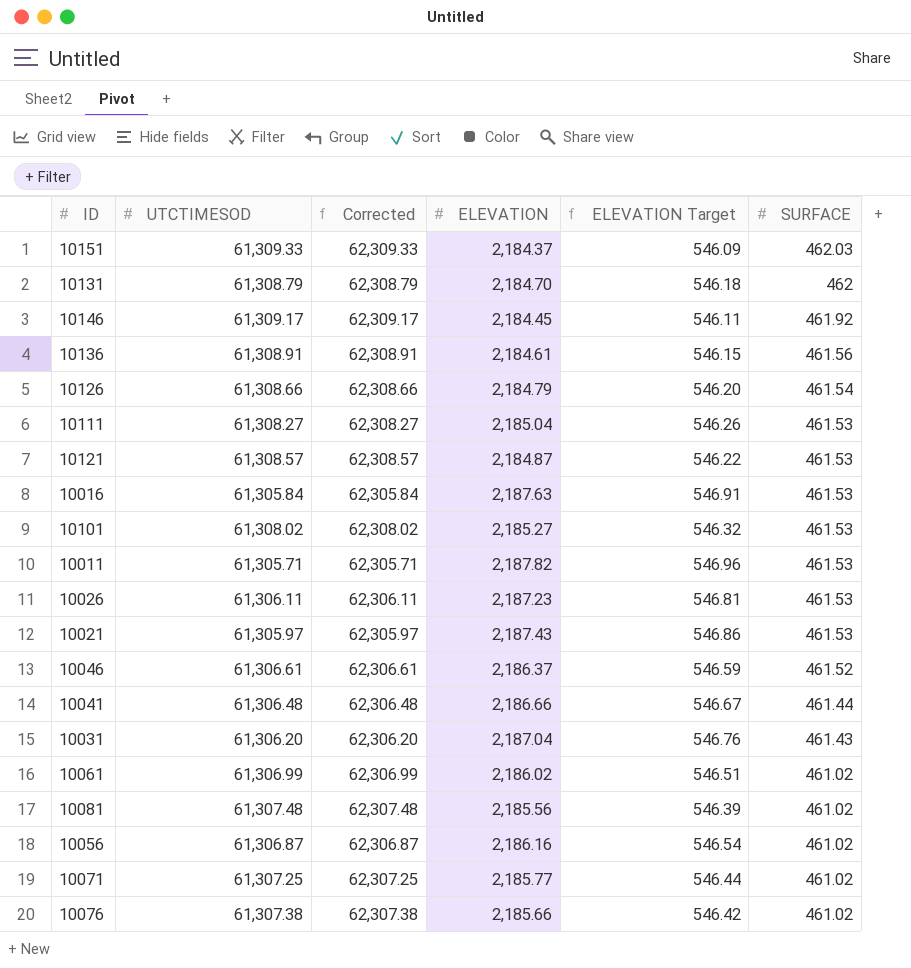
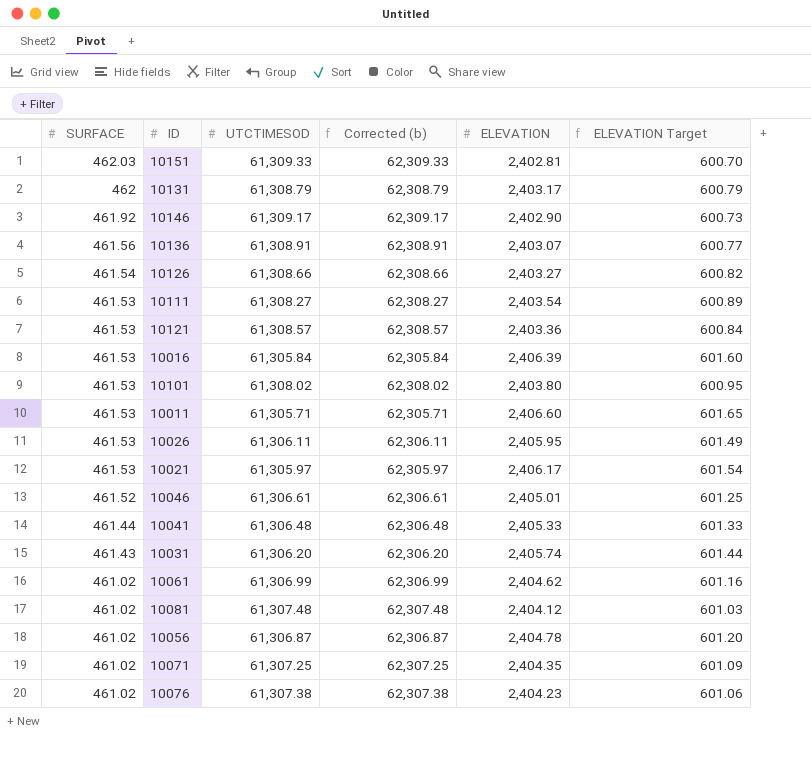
column SURFACE | position: 6 -> 1
column name: Corrected -> Corrected (b)
10151 | ELEVATION: 2,184.37 -> 2,402.81
10151 | ELEVATION Target: 546.09 -> 600.70
10131 | ELEVATION: 2,184.70 -> 2,403.17
10131 | ELEVATION Target: 546.18 -> 600.79
10146 | ELEVATION: 2,184.45 -> 2,402.90
10146 | ELEVATION Target: 546.11 -> 600.73
10136 | ELEVATION: 2,184.61 -> 2,403.07
10136 | ELEVATION Target: 546.15 -> 600.77
10126 | ELEVATION: 2,184.79 -> 2,403.27
10126 | ELEVATION Target: 546.20 -> 600.82
10111 | ELEVATION: 2,185.04 -> 2,403.54
10111 | ELEVATION Target: 546.26 -> 600.89
10121 | ELEVATION: 2,184.87 -> 2,403.36
10121 | ELEVATION Target: 546.22 -> 600.84
10016 | ELEVATION: 2,187.63 -> 2,406.39
10016 | ELEVATION Target: 546.91 -> 601.60
10101 | ELEVATION: 2,185.27 -> 2,403.80
10101 | ELEVATION Target: 546.32 -> 600.95
10011 | ELEVATION: 2,187.82 -> 2,406.60
10011 | ELEVATION Target: 546.96 -> 601.65
10026 | ELEVATION: 2,187.23 -> 2,405.95
10026 | ELEVATION Target: 546.81 -> 601.49
10021 | ELEVATION: 2,187.43 -> 2,406.17
10021 | ELEVATION Target: 546.86 -> 601.54
10046 | ELEVATION: 2,186.37 -> 2,405.01
10046 | ELEVATION Target: 546.59 -> 601.25
10041 | ELEVATION: 2,186.66 -> 2,405.33
10041 | ELEVATION Target: 546.67 -> 601.33
10031 | ELEVATION: 2,187.04 -> 2,405.74
10031 | ELEVATION Target: 546.76 -> 601.44
10061 | ELEVATION: 2,186.02 -> 2,404.62
10061 | ELEVATION Target: 546.51 -> 601.16
10081 | ELEVATION: 2,185.56 -> 2,404.12
10081 | ELEVATION Target: 546.39 -> 601.03
10056 | ELEVATION: 2,186.16 -> 2,404.78
10056 | ELEVATION Target: 546.54 -> 601.20
10071 | ELEVATION: 2,185.77 -> 2,404.35
10071 | ELEVATION Target: 546.44 -> 601.09
10076 | ELEVATION: 2,185.66 -> 2,404.23
10076 | ELEVATION Target: 546.42 -> 601.06

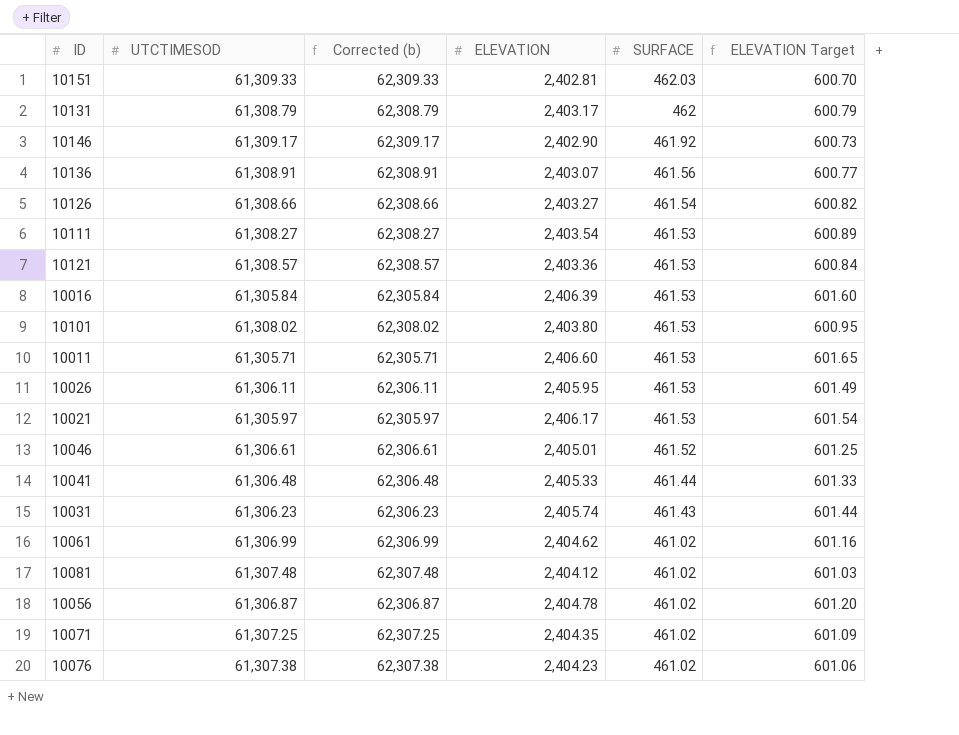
column SURFACE | position: 1 -> 5
10031 | UTCTIMESOD: 61,306.20 -> 61,306.23
10031 | Corrected (b): 62,306.20 -> 62,306.23

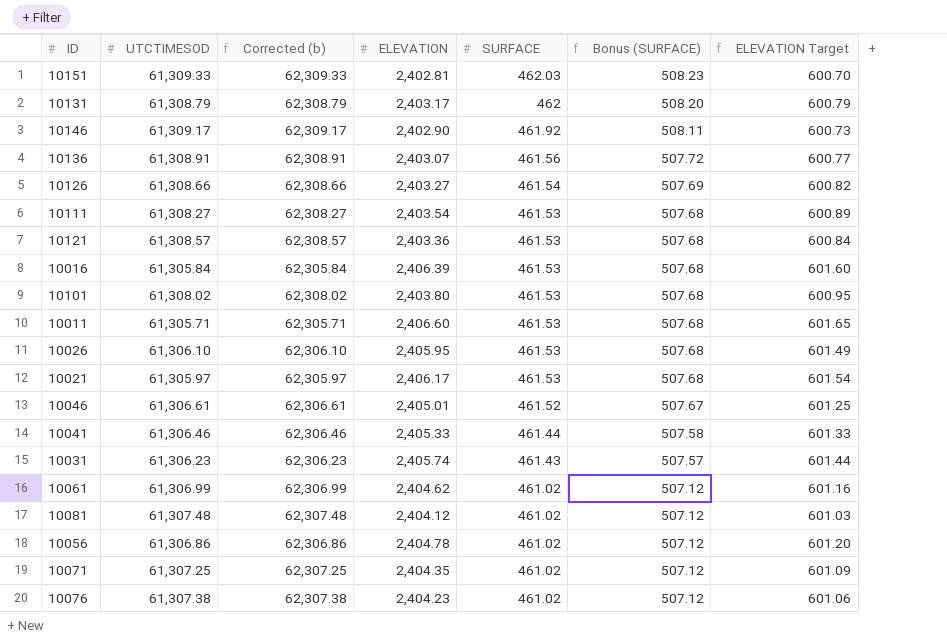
column Bonus (SURFACE) | formula: none -> [SURFACE] * 1.1
10026 | UTCTIMESOD: 61,306.11 -> 61,306.10
10026 | Corrected (b): 62,306.11 -> 62,306.10
10041 | UTCTIMESOD: 61,306.48 -> 61,306.46
10041 | Corrected (b): 62,306.48 -> 62,306.46
10056 | UTCTIMESOD: 61,306.87 -> 61,306.86
10056 | Corrected (b): 62,306.87 -> 62,306.86

